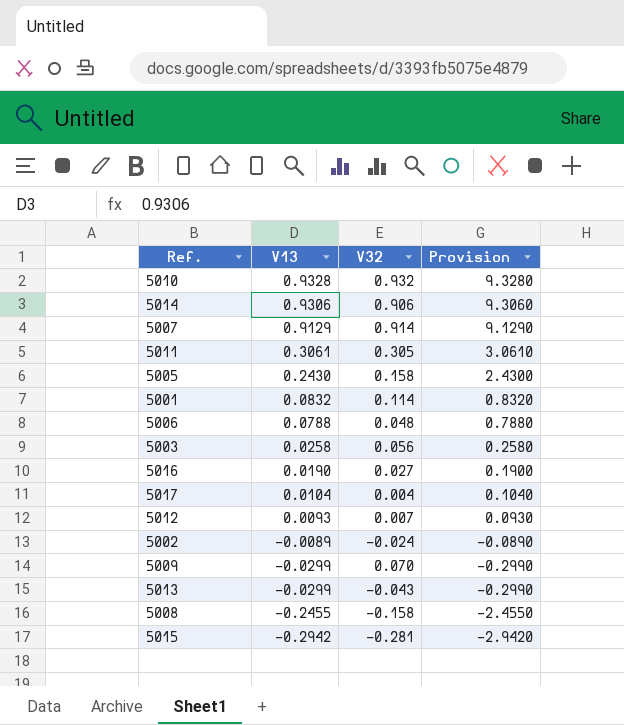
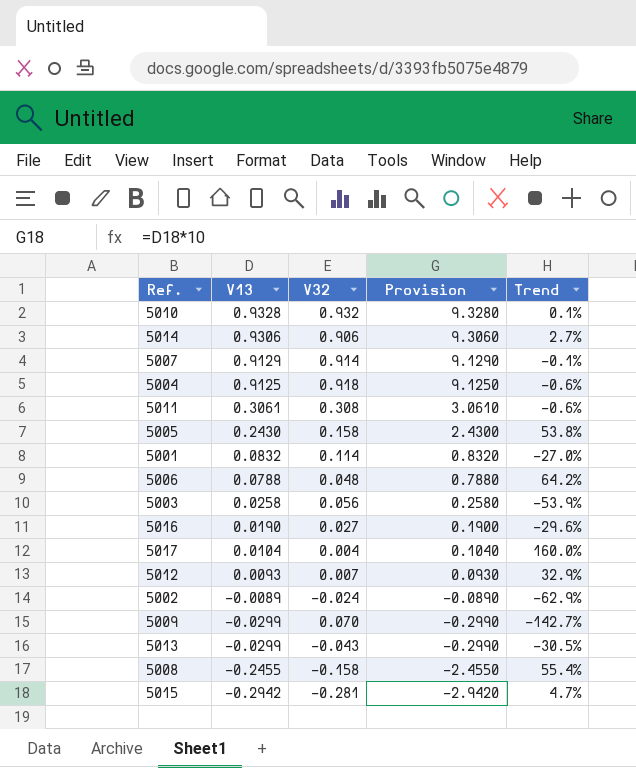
column Trend | formula: none -> ([V13] - [V32]) / [V32]
row 5004: none -> 0.9125 | 0.918 | 9.1250 | -0.6%
5011 | V32: 0.305 -> 0.308

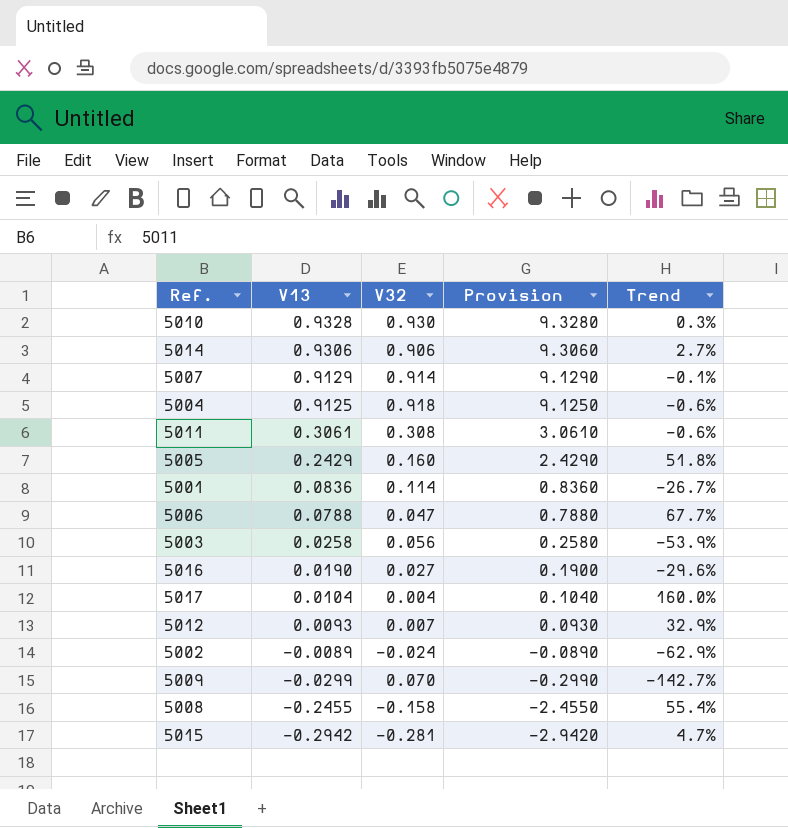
row 5013: -0.0299 | -0.043 | -0.2990 | -30.5% -> none
5010 | V32: 0.932 -> 0.930
5010 | Trend: 0.1% -> 0.3%
5005 | V13: 0.2430 -> 0.2429
5005 | V32: 0.158 -> 0.160
5005 | Provision: 2.4300 -> 2.4290
5005 | Trend: 53.8% -> 51.8%
5001 | V13: 0.0832 -> 0.0836
5001 | Provision: 0.8320 -> 0.8360
5001 | Trend: -27.0% -> -26.7%
5006 | V32: 0.048 -> 0.047
5006 | Trend: 64.2% -> 67.7%

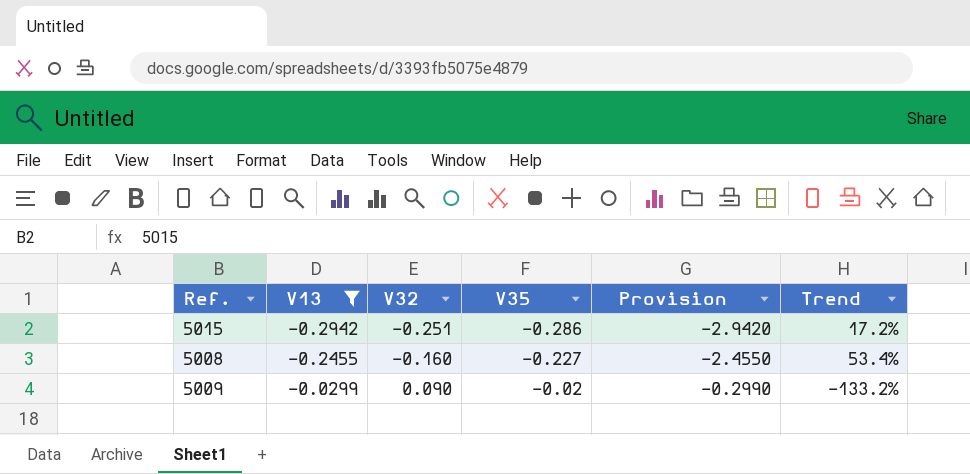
filter: none -> V13 <= -0.0299
row order: V13 descending -> V13 ascending
column V35 | position: none -> 4
5015 | V32: -0.281 -> -0.251
5015 | Trend: 4.7% -> 17.2%
5008 | V32: -0.158 -> -0.160
5008 | Trend: 55.4% -> 53.4%
5009 | V32: 0.070 -> 0.090
5009 | Trend: -142.7% -> -133.2%

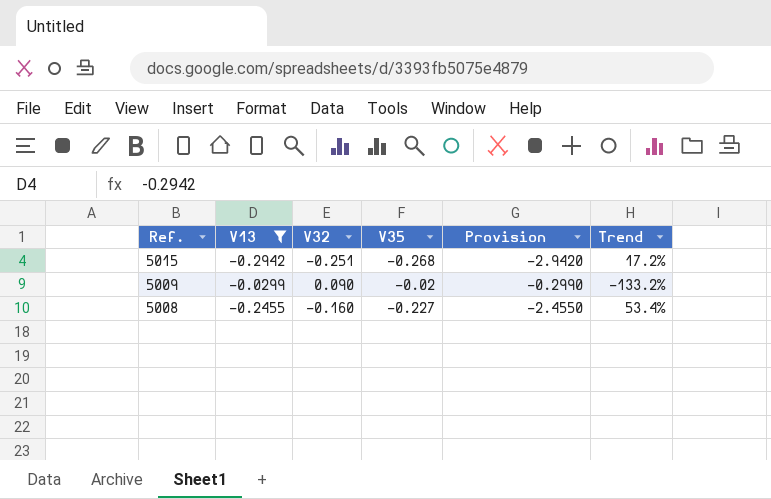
row order: V13 ascending -> Ref. descending
5015 | V35: -0.286 -> -0.268

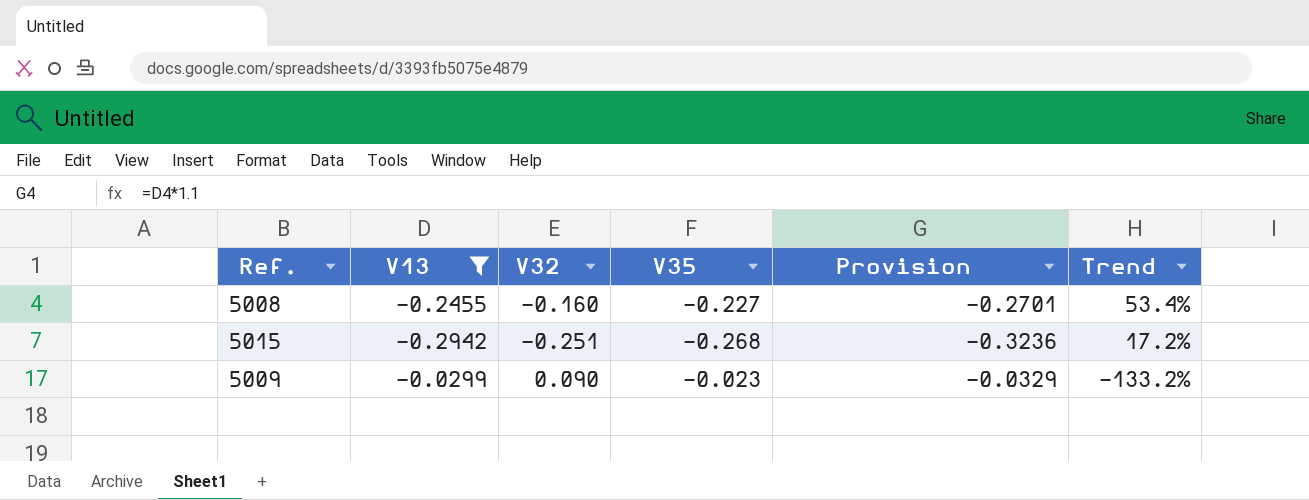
row order: Ref. descending -> Trend descending
column Provision | formula: [V13] * 10 -> [V13] * 1.1
5009 | V35: -0.02 -> -0.023

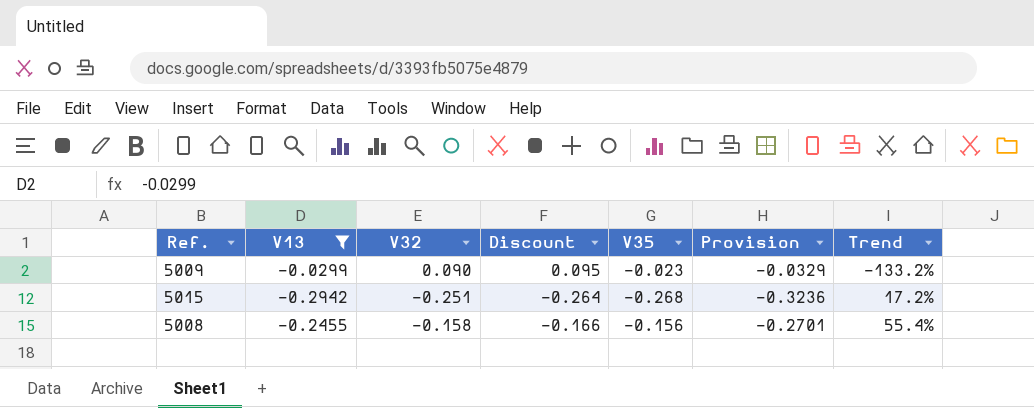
row order: Trend descending -> Trend ascending
column Discount | formula: none -> [V32] * 1.05
5008 | V32: -0.160 -> -0.158
5008 | V35: -0.227 -> -0.156
5008 | Trend: 53.4% -> 55.4%

